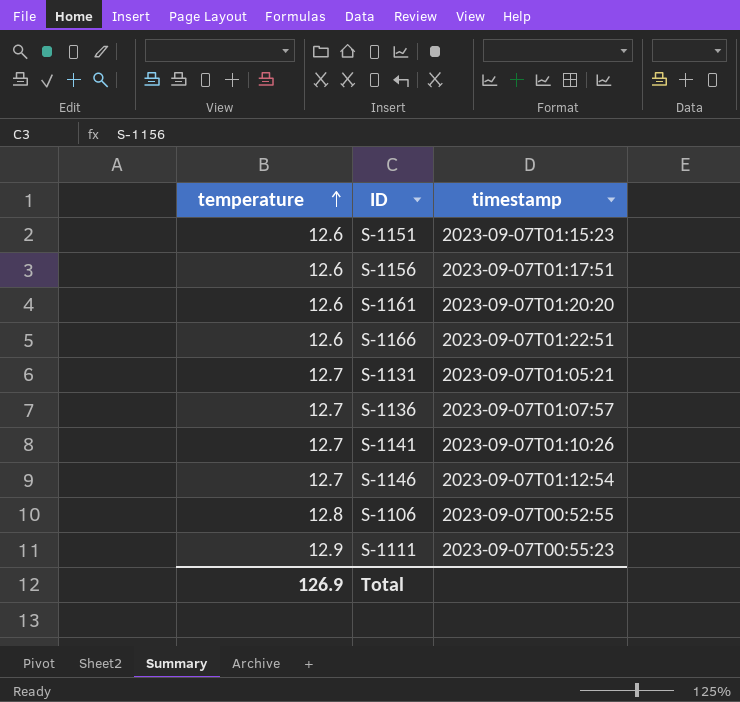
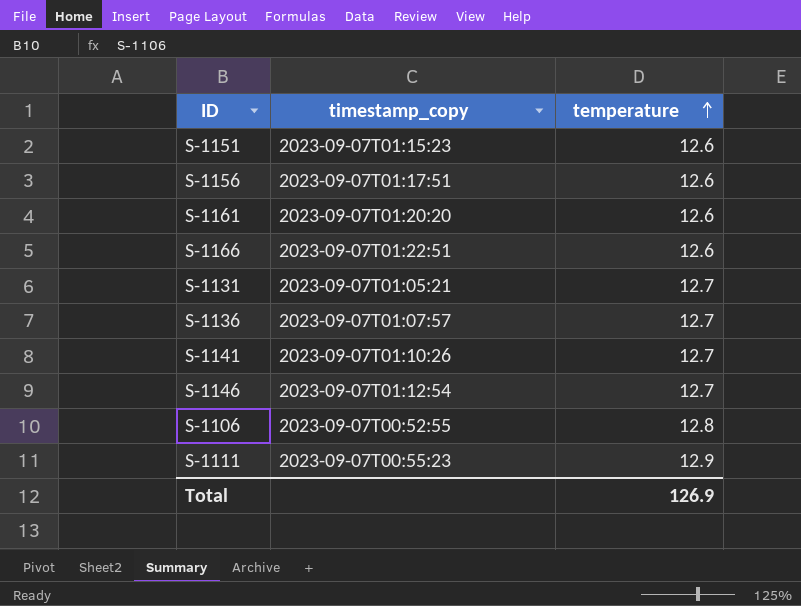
column name: timestamp -> timestamp_copy
column temperature | position: 1 -> 3

